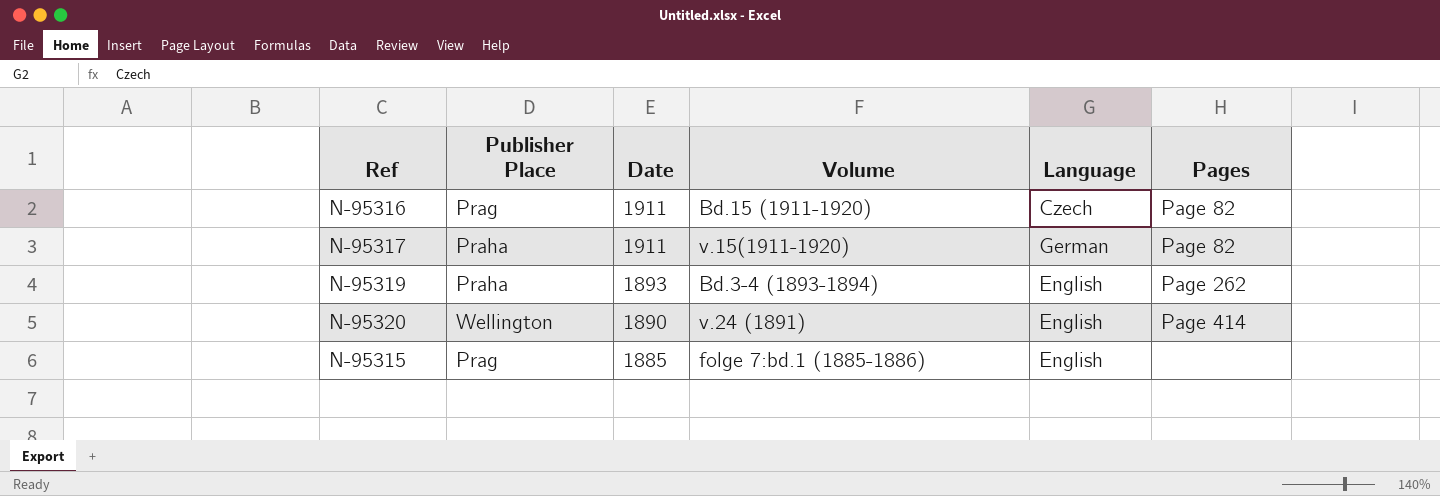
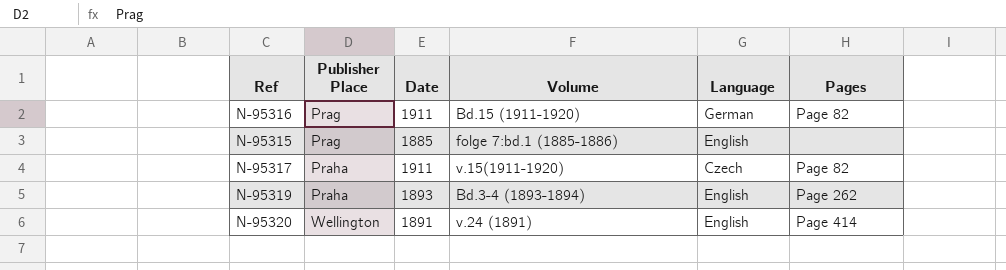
row order: Date descending -> Publisher Place ascending
N-95316 | Language: Czech -> German
N-95317 | Language: German -> Czech
N-95320 | Date: 1890 -> 1891

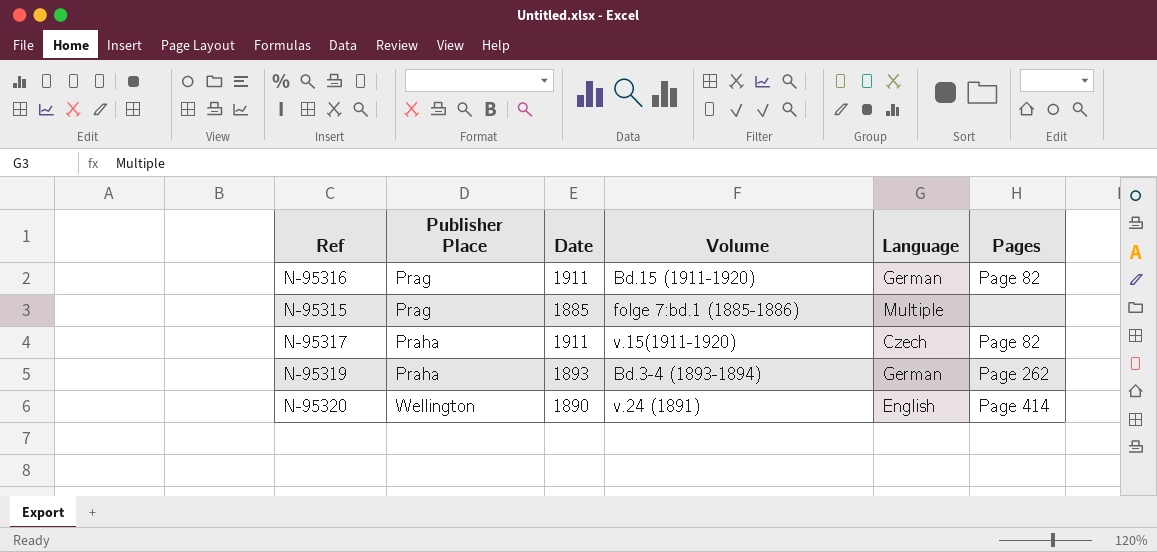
N-95315 | Language: English -> Multiple
N-95319 | Language: English -> German
N-95320 | Date: 1891 -> 1890

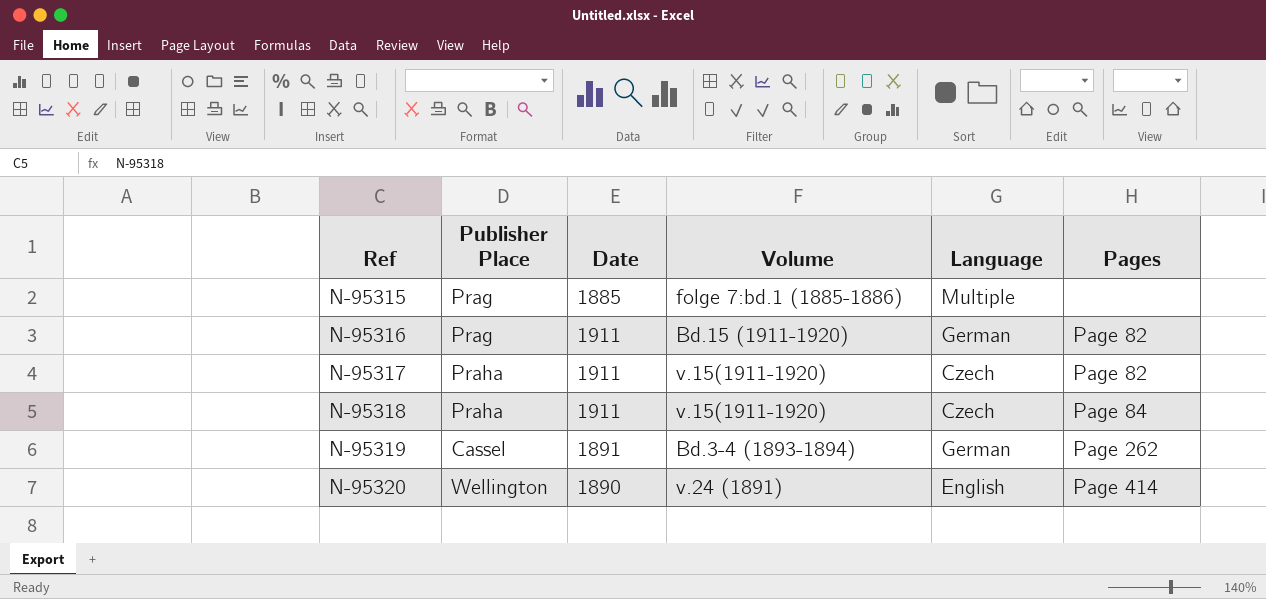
row order: Publisher Place ascending -> Ref ascending
row N-95318: none -> Praha | 1911 | v.15(1911-1920) | Czech | Page 84
N-95319 | Publisher Place: Praha -> Cassel
N-95319 | Date: 1893 -> 1891

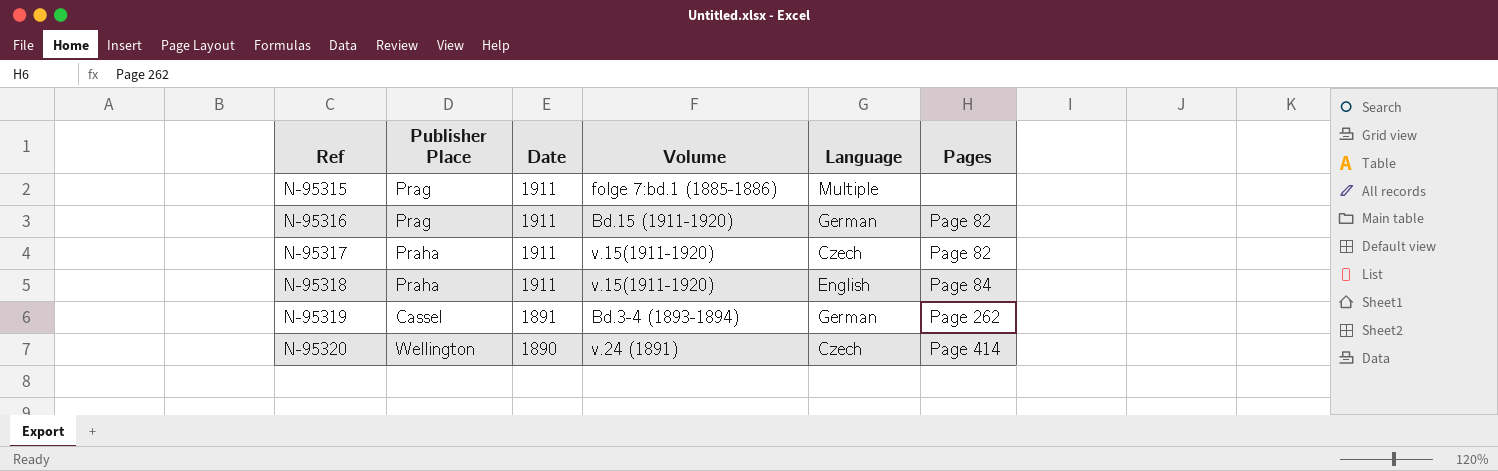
N-95315 | Date: 1885 -> 1911
N-95318 | Language: Czech -> English
N-95320 | Language: English -> Czech

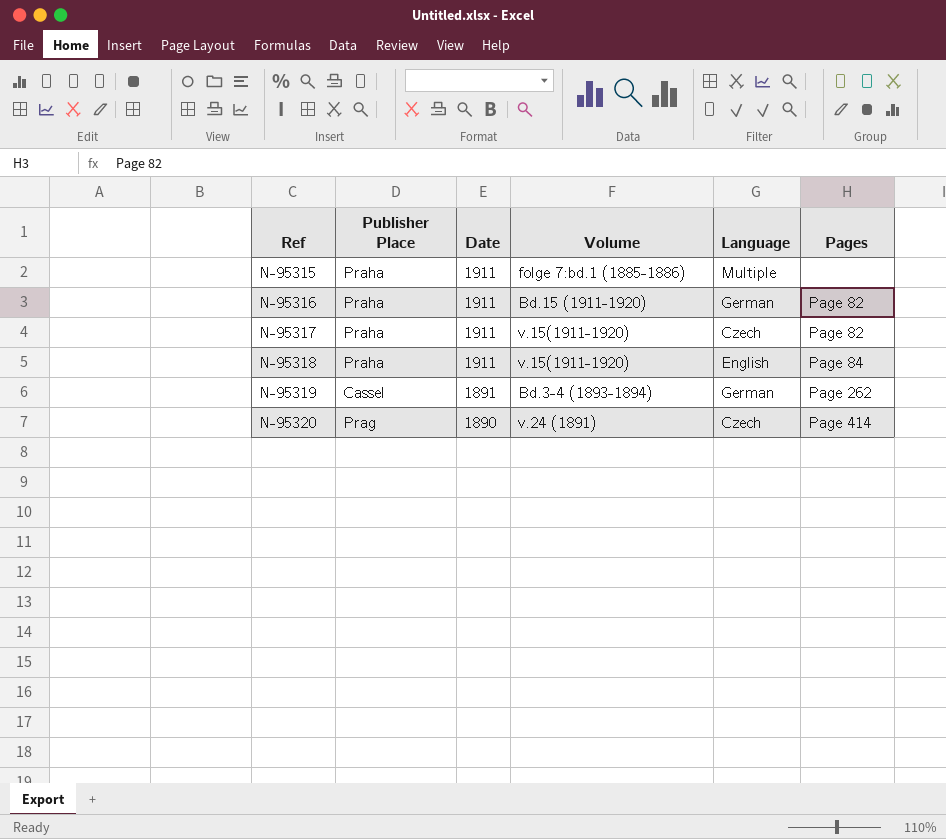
N-95315 | Publisher Place: Prag -> Praha
N-95316 | Publisher Place: Prag -> Praha
N-95320 | Publisher Place: Wellington -> Prag

